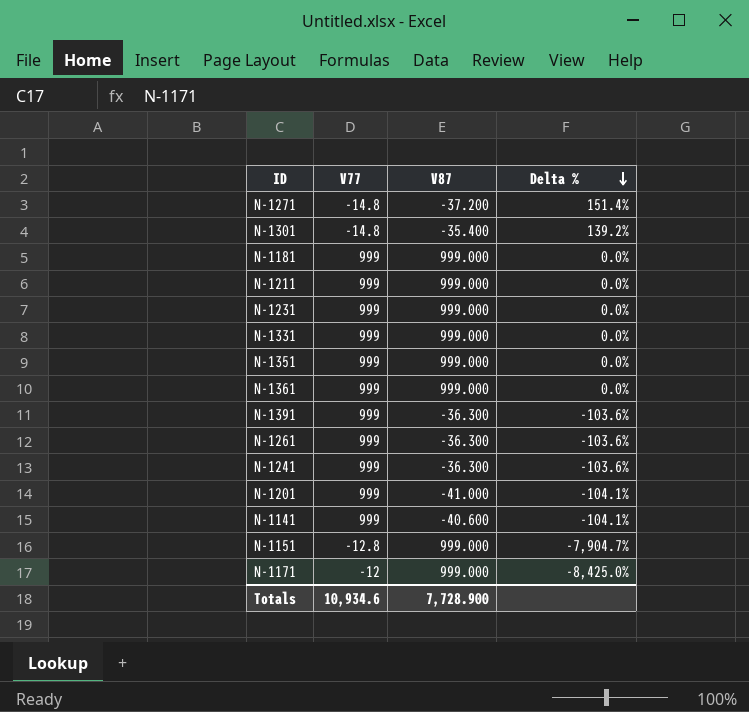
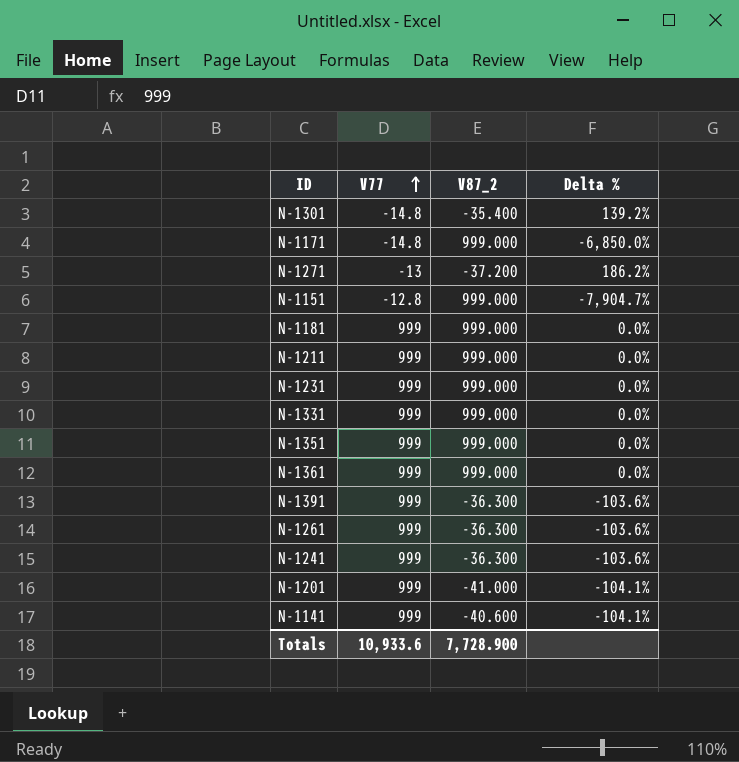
row order: Delta % descending -> V77 ascending
column name: V87 -> V87_2
N-1171 | V77: -12 -> -14.8
N-1171 | Delta %: -8,425.0% -> -6,850.0%
N-1271 | V77: -14.8 -> -13
N-1271 | Delta %: 151.4% -> 186.2%
Totals | V77: 10,934.6 -> 10,933.6

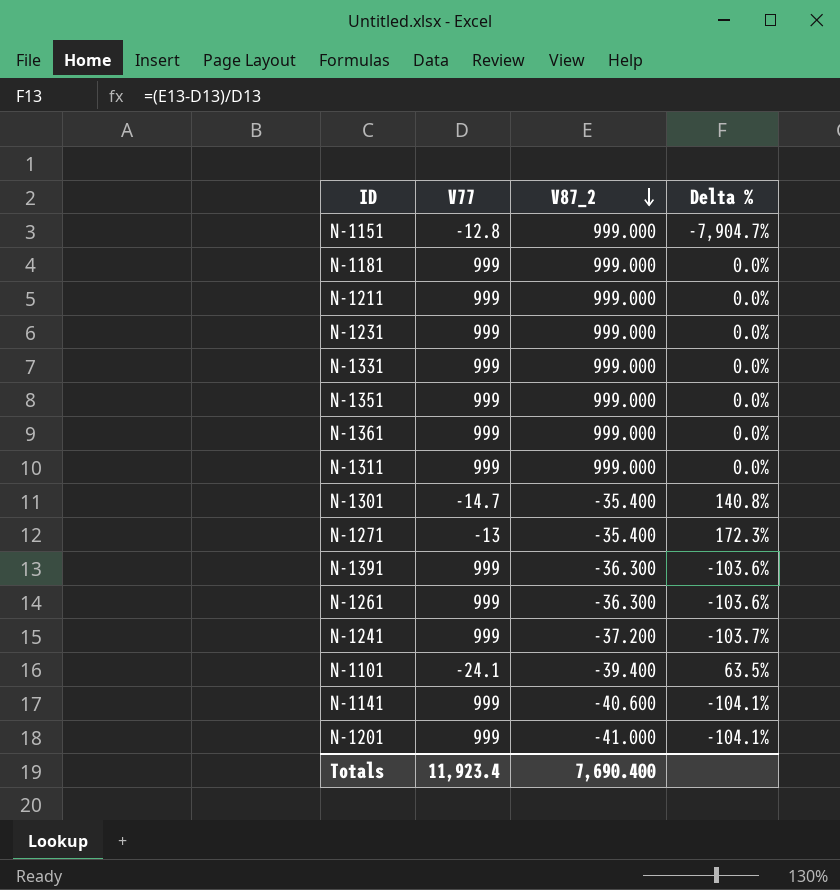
row order: V77 ascending -> V87_2 descending
row N-1171: -14.8 | 999.000 | -6,850.0% -> none
row N-1311: none -> 999 | 999.000 | 0.0%
N-1301 | V77: -14.8 -> -14.7
N-1301 | Delta %: 139.2% -> 140.8%
N-1271 | V87_2: -37.200 -> -35.400
N-1271 | Delta %: 186.2% -> 172.3%
N-1241 | V87_2: -36.300 -> -37.200
N-1241 | Delta %: -103.6% -> -103.7%
row N-1101: none -> -24.1 | -39.400 | 63.5%
Totals | V77: 10,933.6 -> 11,923.4
Totals | V87_2: 7,728.900 -> 7,690.400

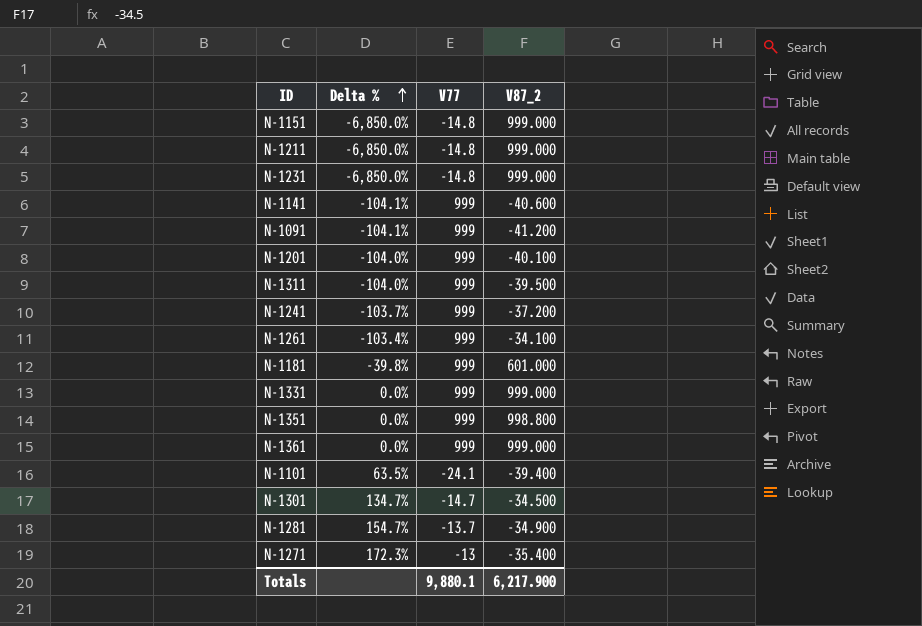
row order: V87_2 descending -> Delta % ascending
column Delta % | position: 4 -> 2
row N-1391: 999 | -36.300 | -103.6% -> none
N-1151 | Delta %: -7,904.7% -> -6,850.0%
N-1151 | V77: -12.8 -> -14.8
N-1211 | Delta %: 0.0% -> -6,850.0%
N-1211 | V77: 999 -> -14.8
N-1231 | Delta %: 0.0% -> -6,850.0%
N-1231 | V77: 999 -> -14.8
row N-1091: none -> -104.1% | 999 | -41.200
N-1201 | Delta %: -104.1% -> -104.0%
N-1201 | V87_2: -41.000 -> -40.100
N-1311 | Delta %: 0.0% -> -104.0%
N-1311 | V87_2: 999.000 -> -39.500
N-1261 | Delta %: -103.6% -> -103.4%
N-1261 | V87_2: -36.300 -> -34.100
N-1181 | Delta %: 0.0% -> -39.8%
N-1181 | V87_2: 999.000 -> 601.000
N-1351 | V87_2: 999.000 -> 998.800
N-1301 | Delta %: 140.8% -> 134.7%
N-1301 | V87_2: -35.400 -> -34.500
row N-1281: none -> 154.7% | -13.7 | -34.900
Totals | V77: 11,923.4 -> 9,880.1
Totals | V87_2: 7,690.400 -> 6,217.900

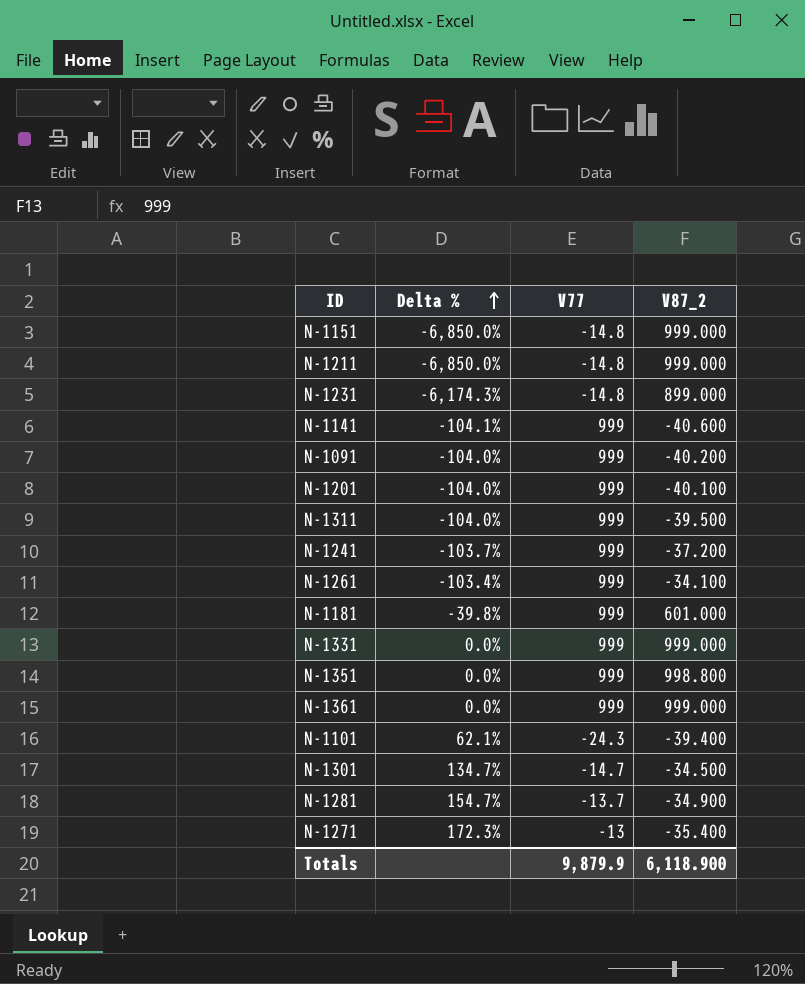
N-1231 | Delta %: -6,850.0% -> -6,174.3%
N-1231 | V87_2: 999.000 -> 899.000
N-1091 | Delta %: -104.1% -> -104.0%
N-1091 | V87_2: -41.200 -> -40.200
N-1101 | Delta %: 63.5% -> 62.1%
N-1101 | V77: -24.1 -> -24.3
Totals | V77: 9,880.1 -> 9,879.9
Totals | V87_2: 6,217.900 -> 6,118.900

